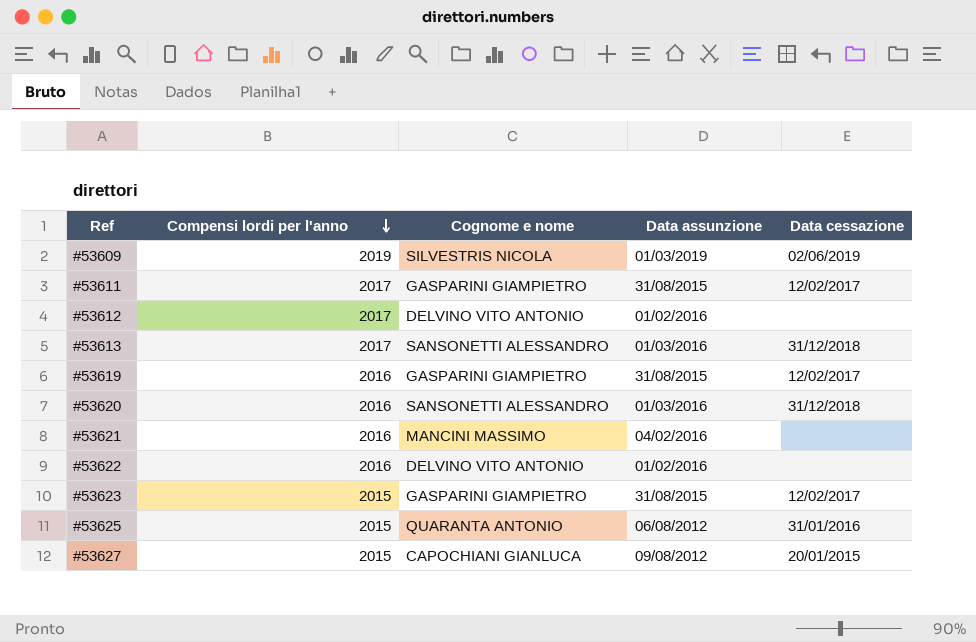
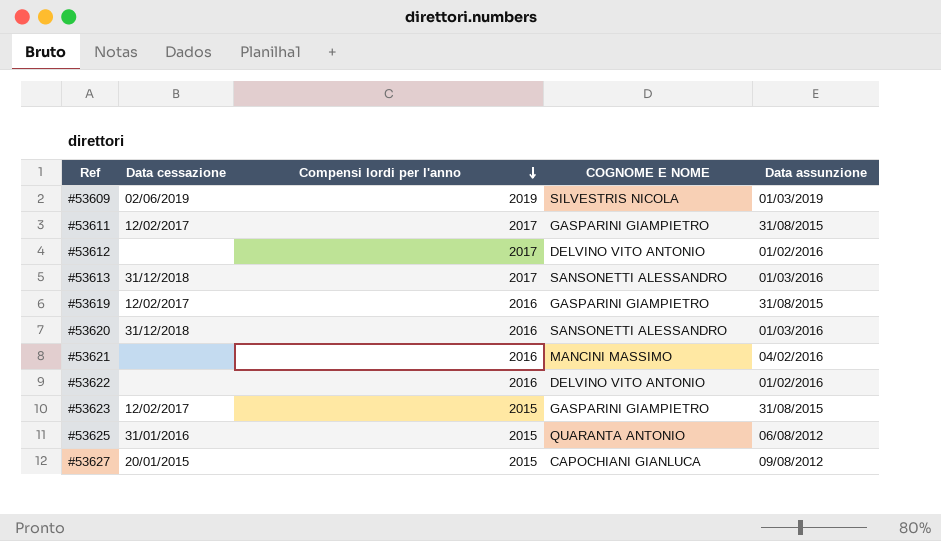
column Data cessazione | position: 5 -> 2
column name: Cognome e nome -> COGNOME E NOME

